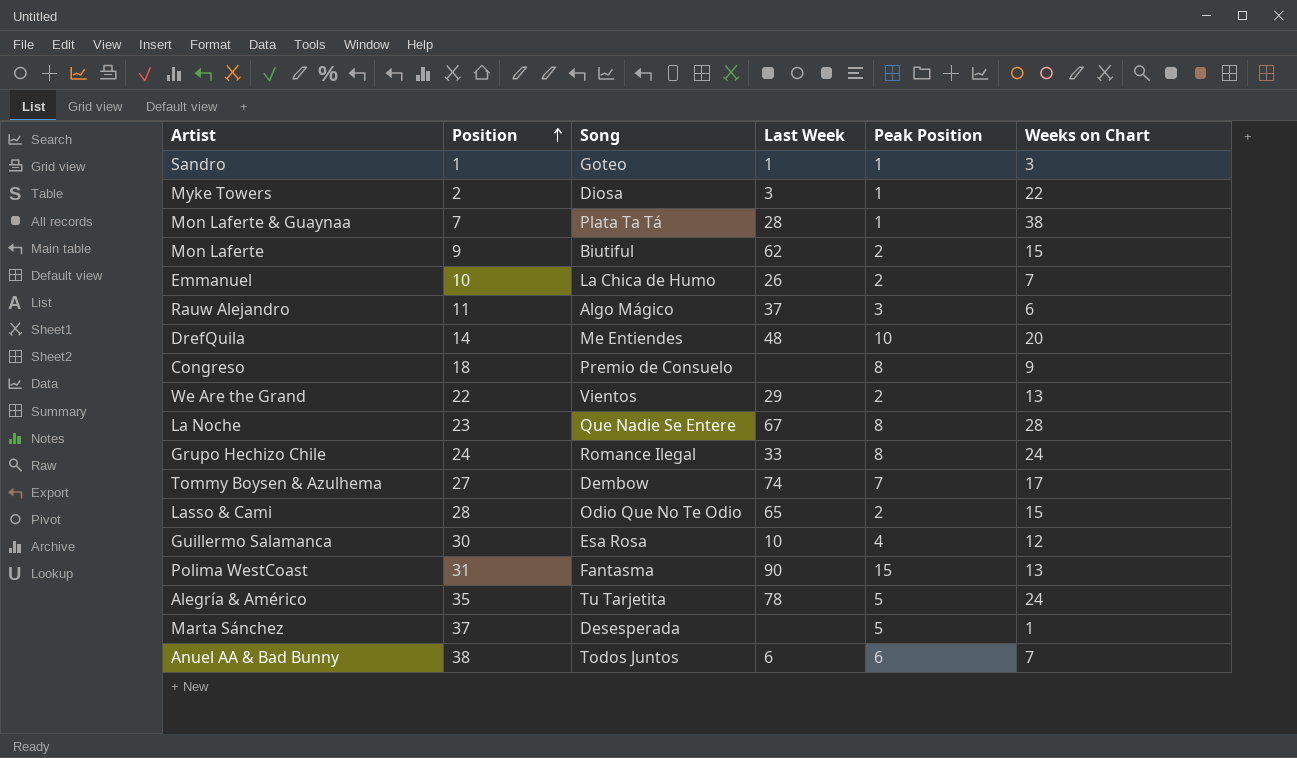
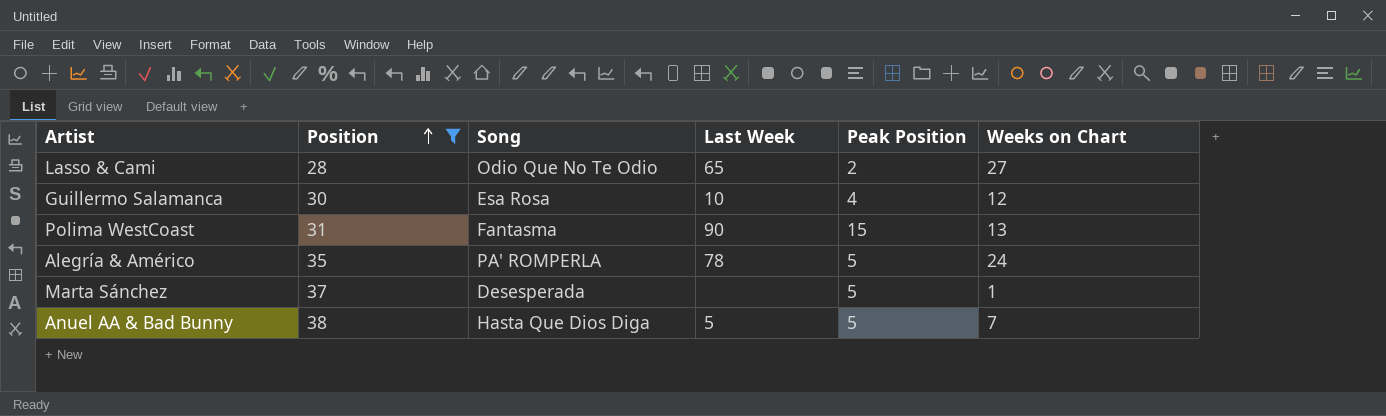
filter: none -> Position >= 28
Lasso & Cami | Weeks on Chart: 15 -> 27
Alegría & Américo | Song: Tu Tarjetita -> PA' ROMPERLA
Anuel AA & Bad Bunny | Song: Todos Juntos -> Hasta Que Dios Diga
Anuel AA & Bad Bunny | Last Week: 6 -> 5
Anuel AA & Bad Bunny | Peak Position: 6 -> 5

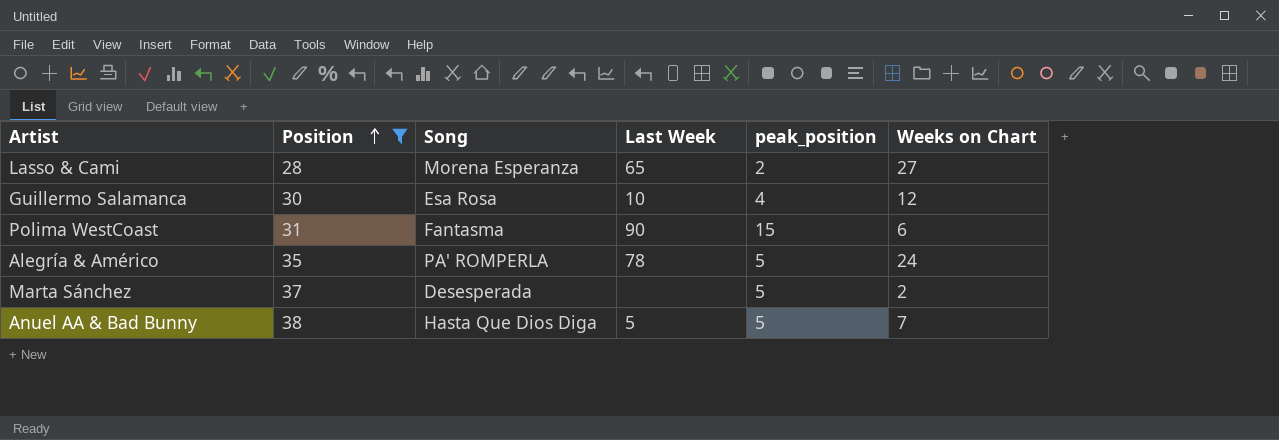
column name: Peak Position -> peak_position
Lasso & Cami | Song: Odio Que No Te Odio -> Morena Esperanza
Polima WestCoast | Weeks on Chart: 13 -> 6
Marta Sánchez | Weeks on Chart: 1 -> 2

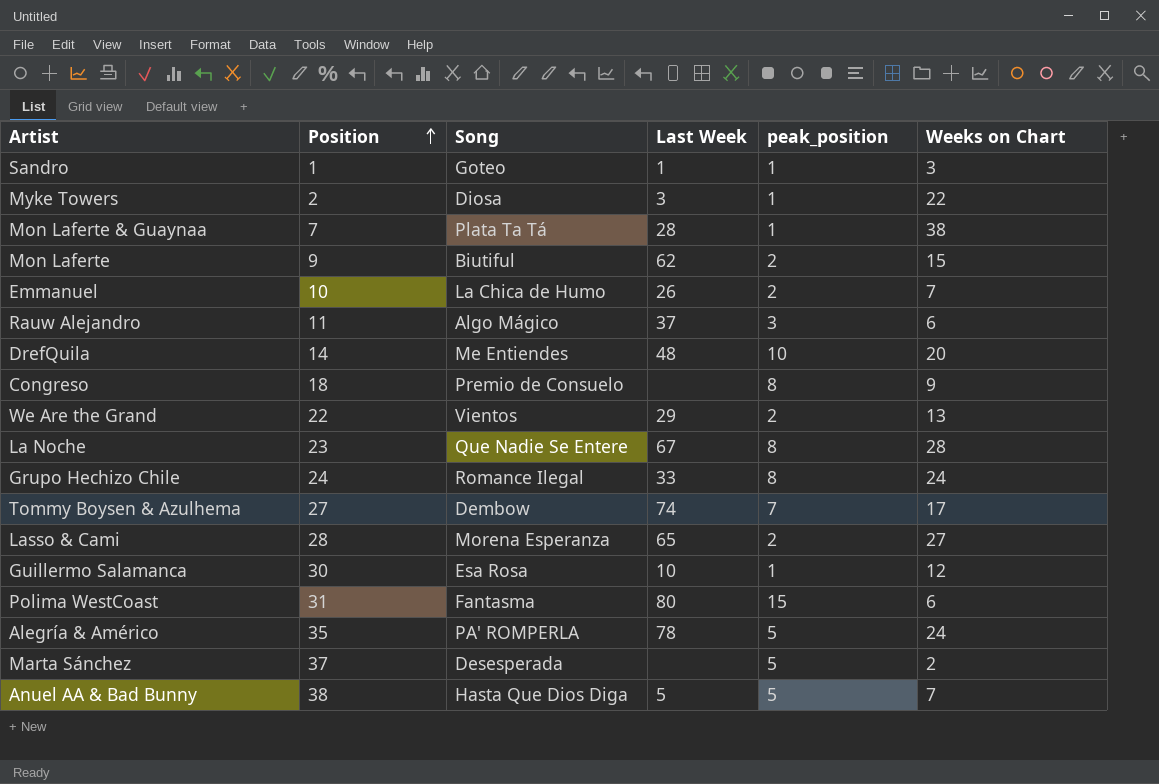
filter: Position >= 28 -> none
Guillermo Salamanca | peak_position: 4 -> 1
Polima WestCoast | Last Week: 90 -> 80

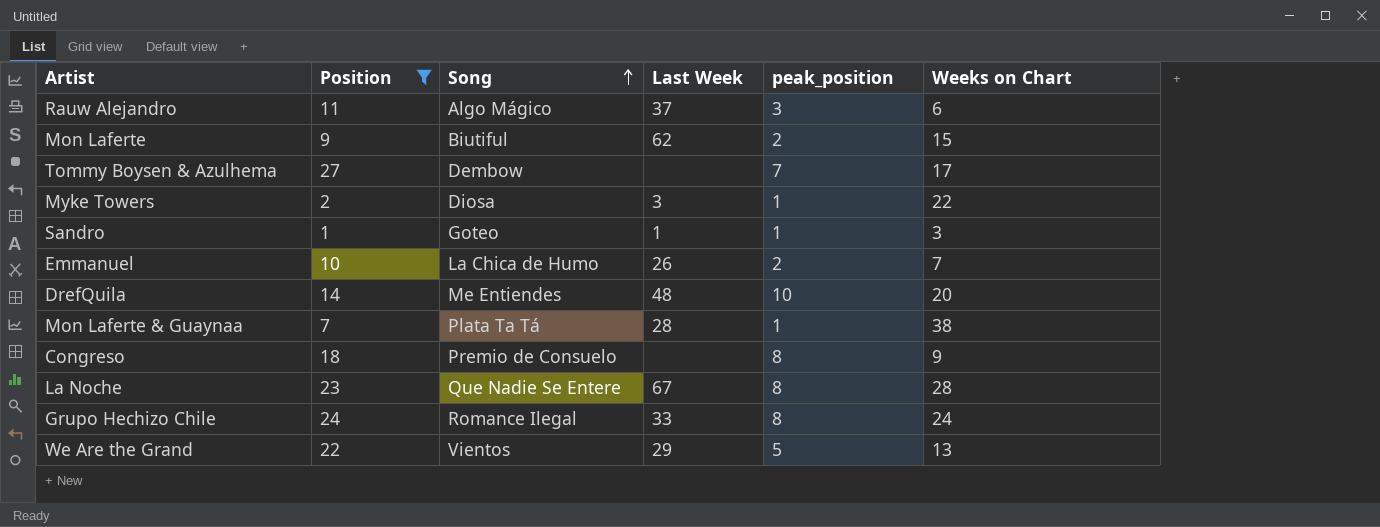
filter: none -> Position <= 27
row order: Position ascending -> Song ascending
Tommy Boysen & Azulhema | Last Week: 74 -> none
We Are the Grand | peak_position: 2 -> 5

